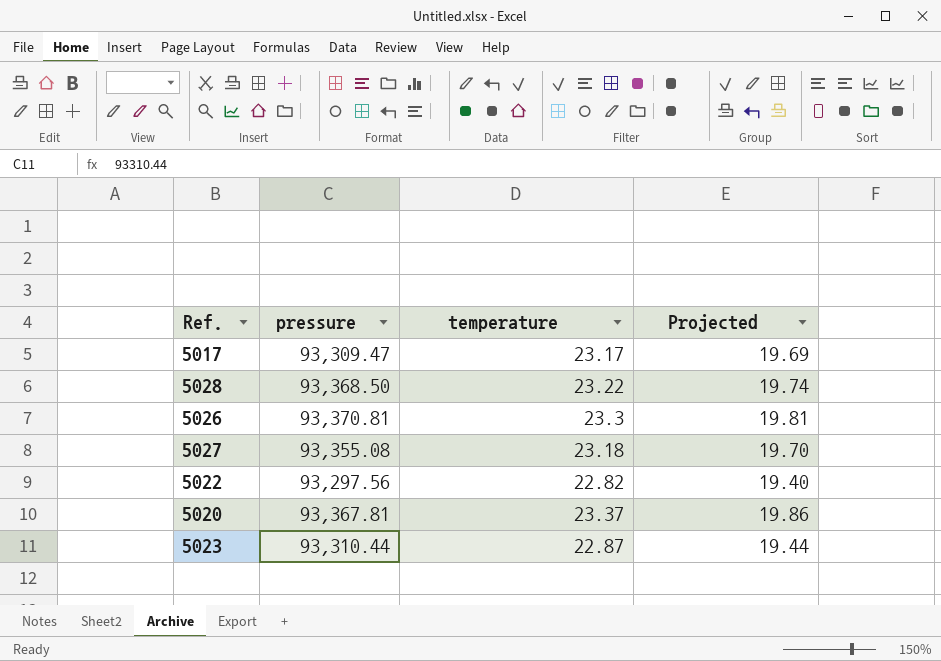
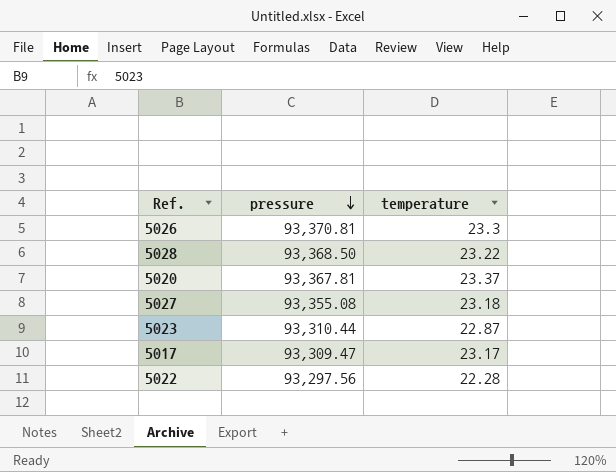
row order: none -> pressure descending
column Projected | formula: [temperature] * 0.85 -> none
5022 | temperature: 22.82 -> 22.28

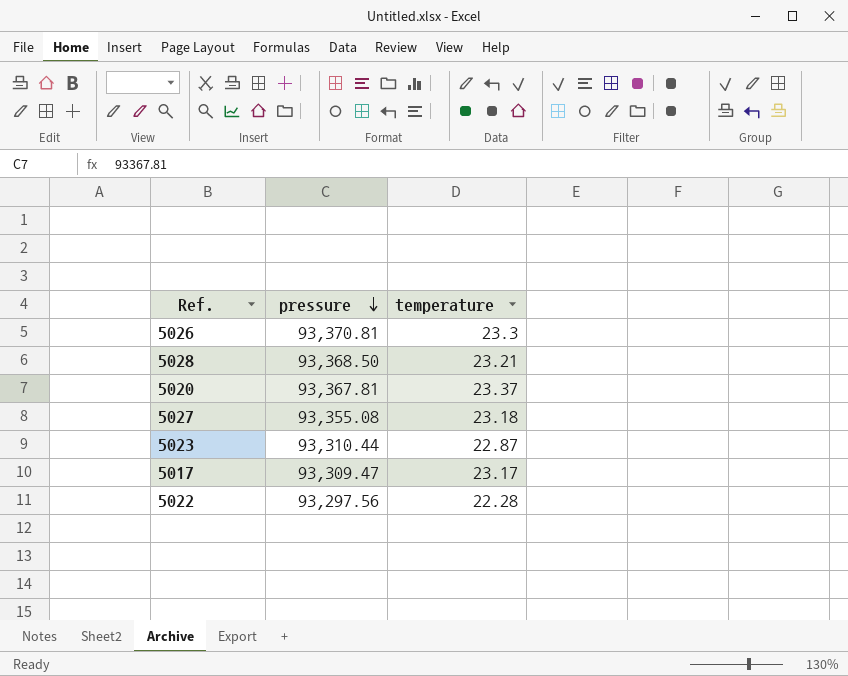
5028 | temperature: 23.22 -> 23.21

